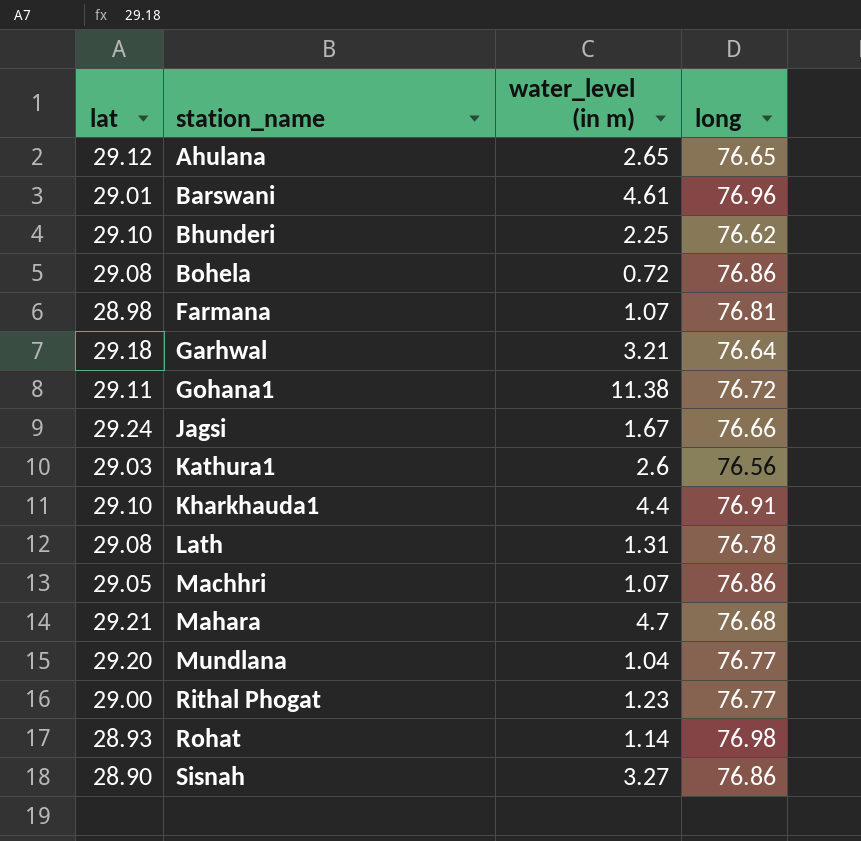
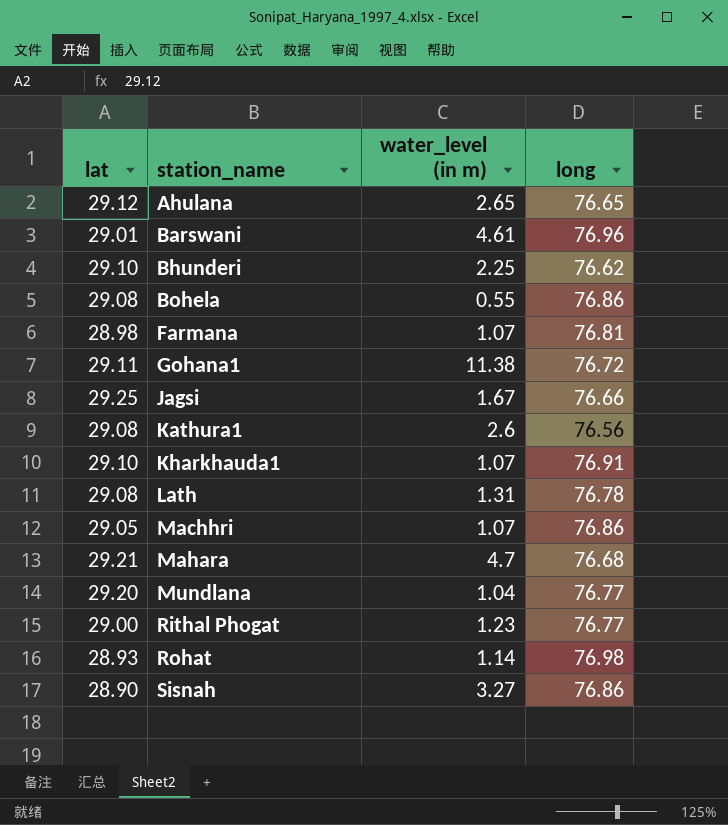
row Garhwal: 29.18 | 3.21 | 76.64 -> none
Bohela | water_level (in m): 0.72 -> 0.55
Jagsi | lat: 29.24 -> 29.25
Kathura1 | lat: 29.03 -> 29.08
Kharkhauda1 | water_level (in m): 4.4 -> 1.07

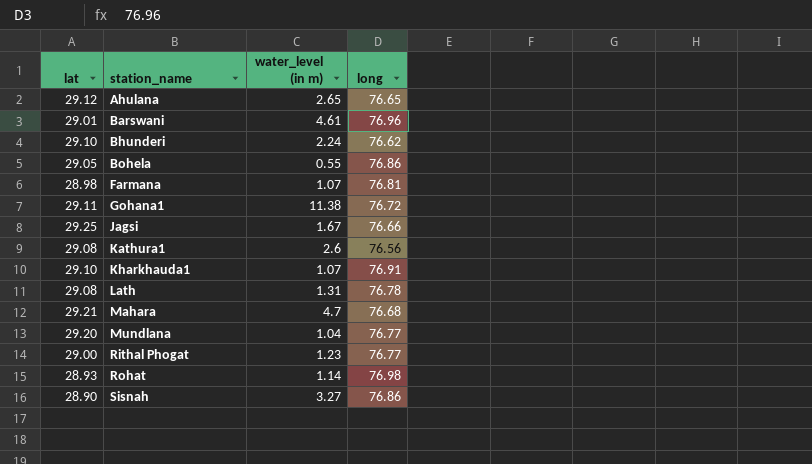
row Machhri: 29.05 | 1.07 | 76.86 -> none
Bhunderi | water_level (in m): 2.25 -> 2.24
Bohela | lat: 29.08 -> 29.05

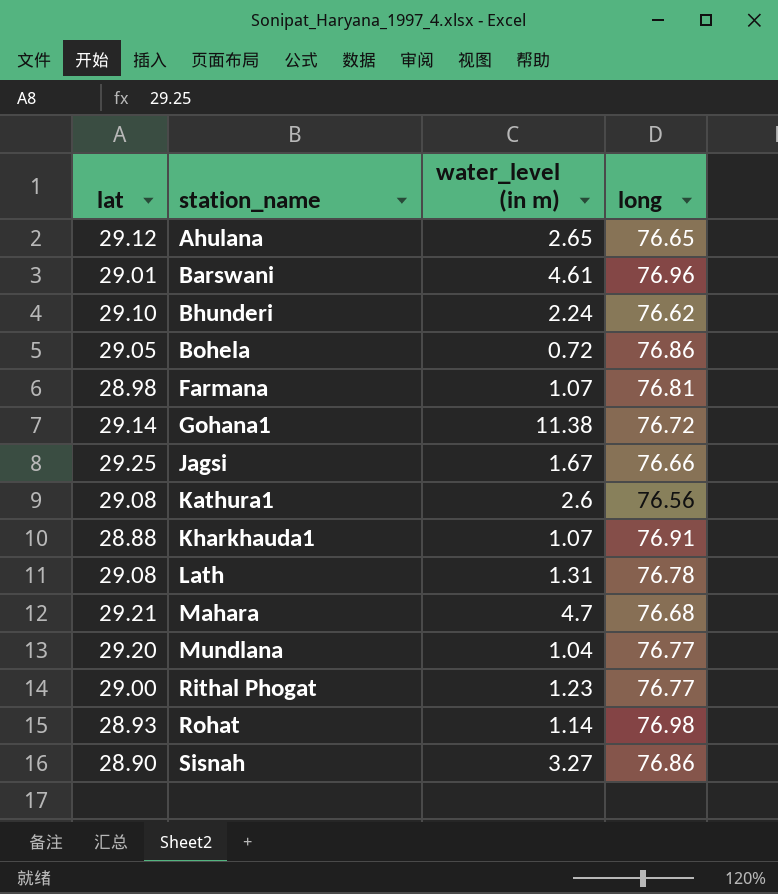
Bohela | water_level (in m): 0.55 -> 0.72
Gohana1 | lat: 29.11 -> 29.14
Kharkhauda1 | lat: 29.10 -> 28.88

